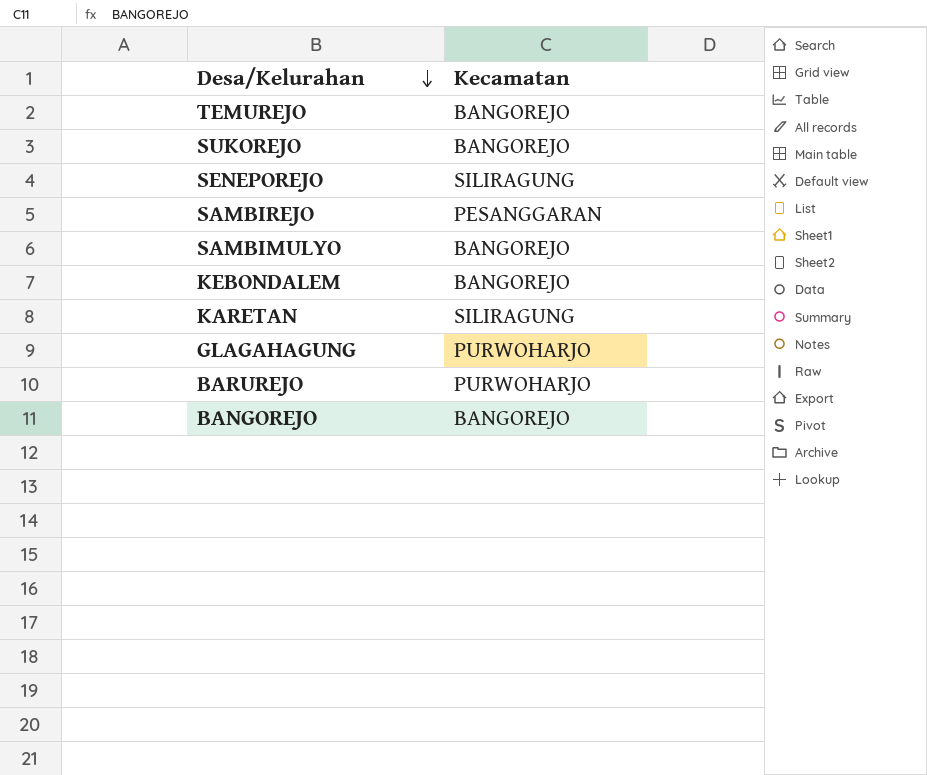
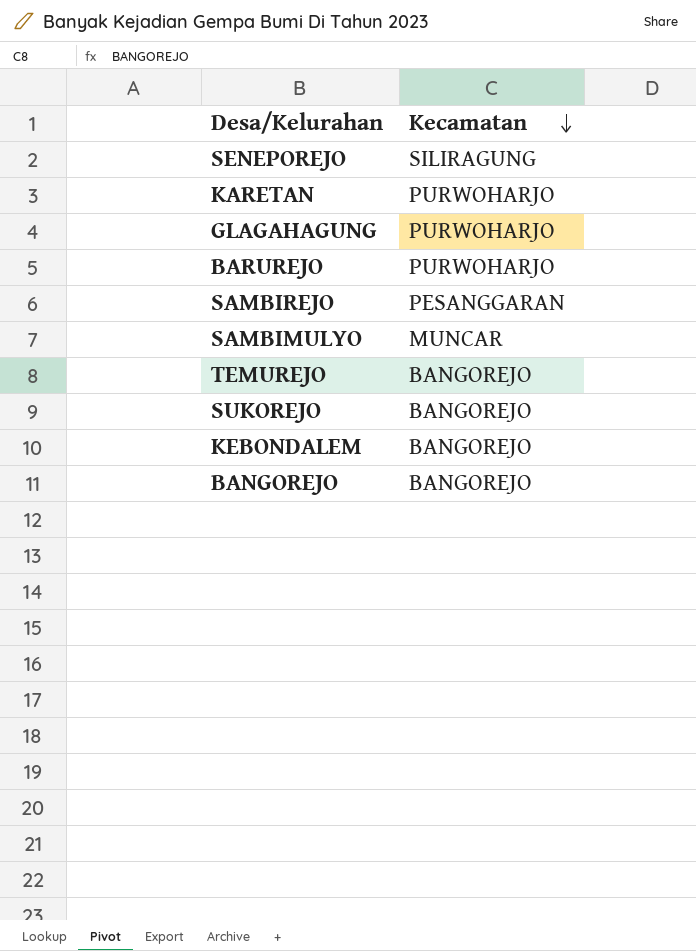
row order: Desa/Kelurahan descending -> Kecamatan descending
KARETAN | Kecamatan: SILIRAGUNG -> PURWOHARJO
SAMBIMULYO | Kecamatan: BANGOREJO -> MUNCAR

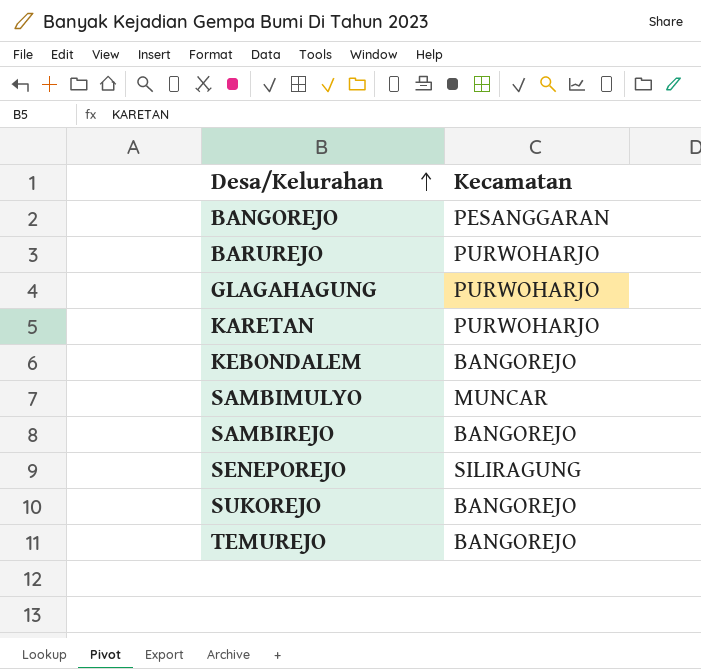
row order: Kecamatan descending -> Desa/Kelurahan ascending
BANGOREJO | Kecamatan: BANGOREJO -> PESANGGARAN
SAMBIREJO | Kecamatan: PESANGGARAN -> BANGOREJO

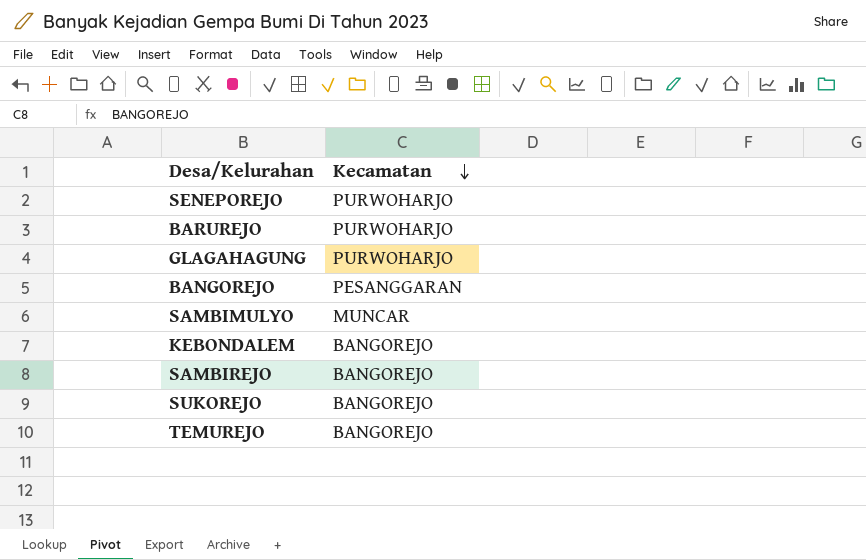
row order: Desa/Kelurahan ascending -> Kecamatan descending
row KARETAN: PURWOHARJO -> none
SENEPOREJO | Kecamatan: SILIRAGUNG -> PURWOHARJO

